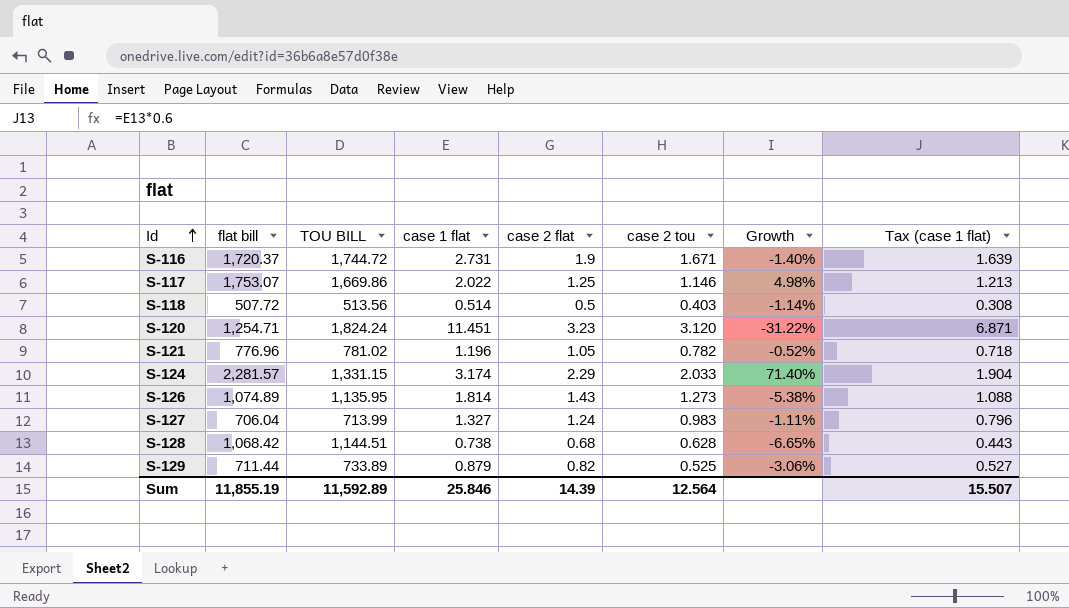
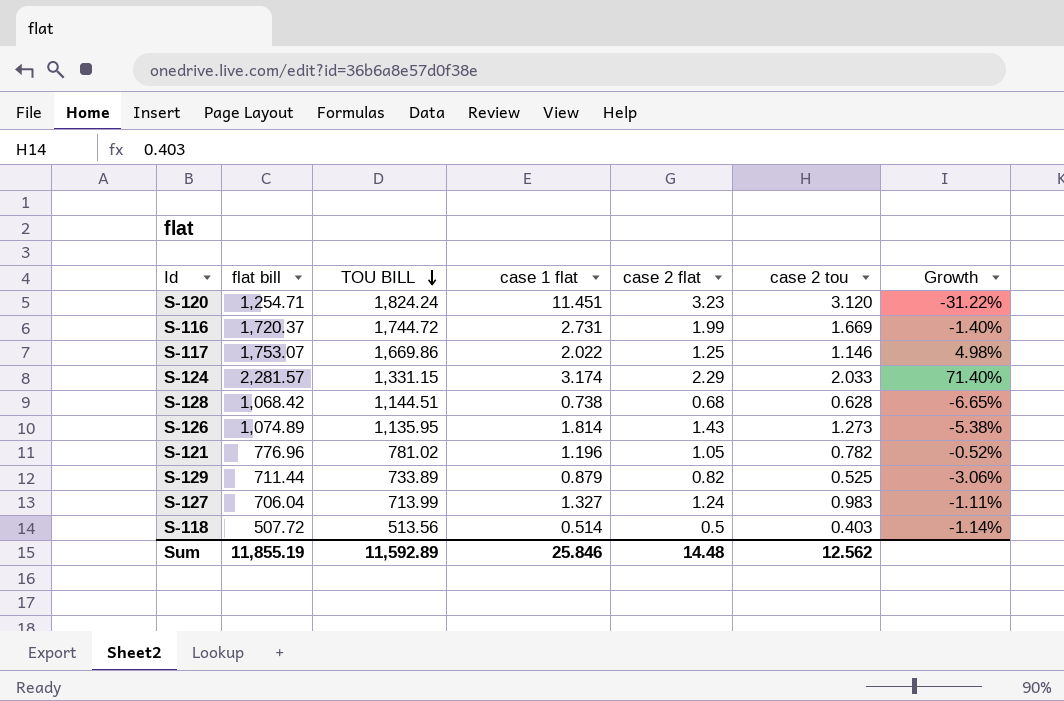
row order: Id ascending -> TOU BILL descending
column Tax (case 1 flat) | formula: [case 1 flat] * 0.6 -> none
S-116 | case 2 flat: 1.9 -> 1.99
S-116 | case 2 tou: 1.671 -> 1.669
Sum | case 2 flat: 14.39 -> 14.48
Sum | case 2 tou: 12.564 -> 12.562

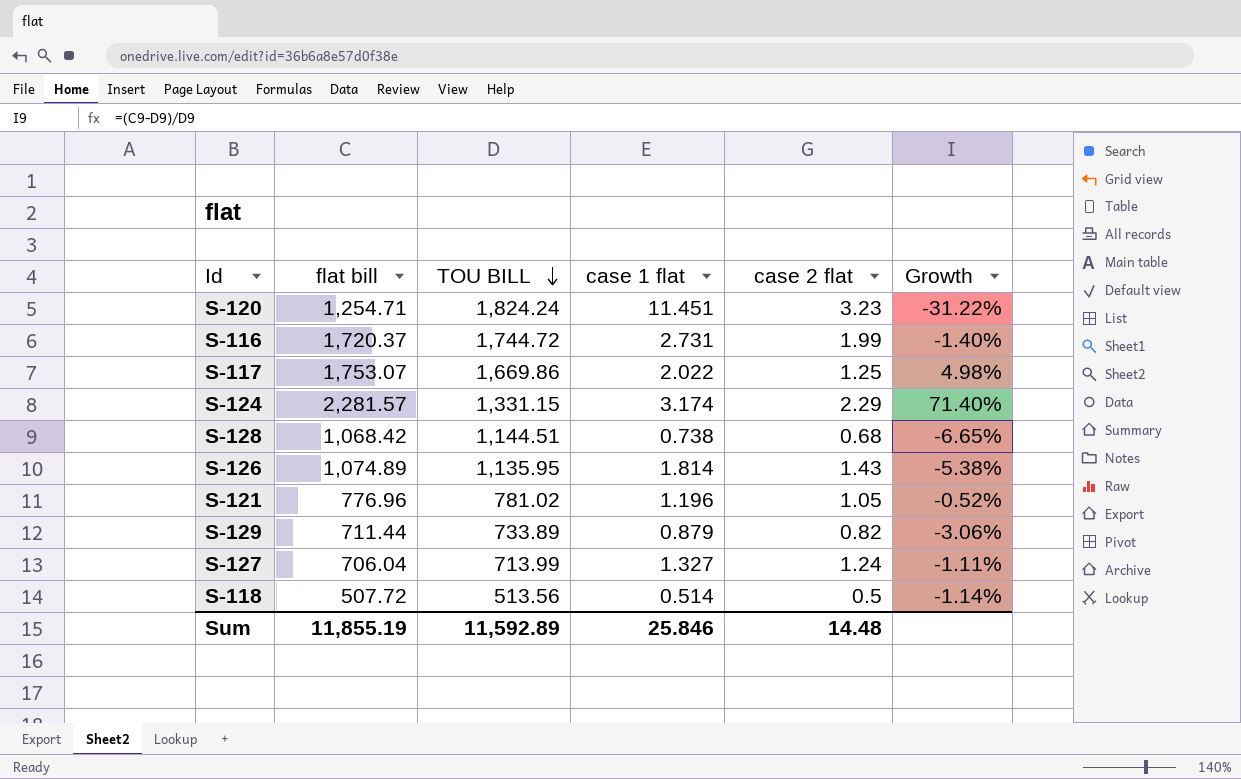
column case 2 tou | position: 6 -> none

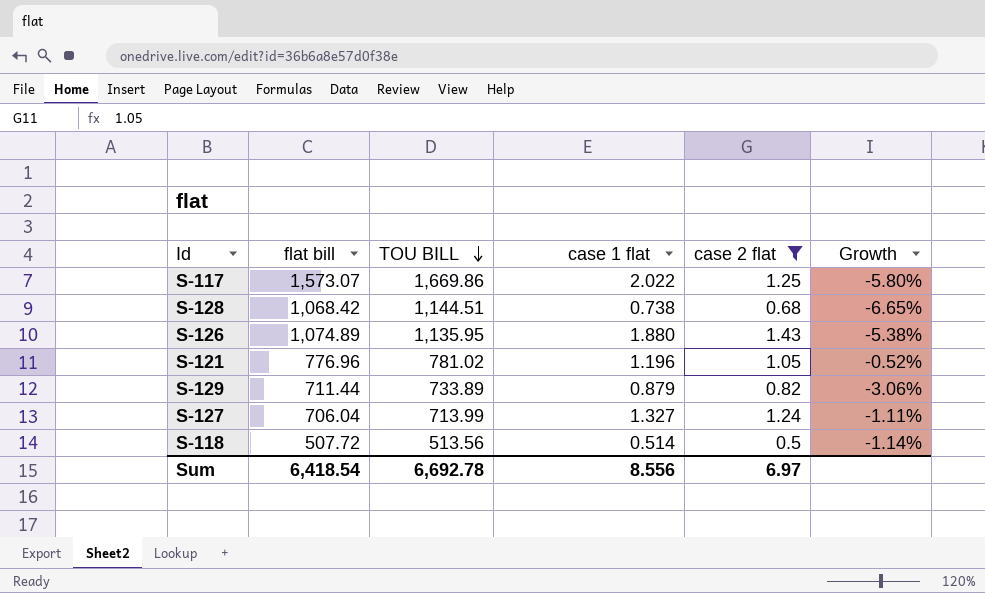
filter: none -> case 2 flat <= 1.43
S-117 | flat bill: 1,753.07 -> 1,573.07
S-117 | Growth: 4.98% -> -5.80%
S-126 | case 1 flat: 1.814 -> 1.880
Sum | flat bill: 11,855.19 -> 6,418.54
Sum | TOU BILL: 11,592.89 -> 6,692.78
Sum | case 1 flat: 25.846 -> 8.556
Sum | case 2 flat: 14.48 -> 6.97

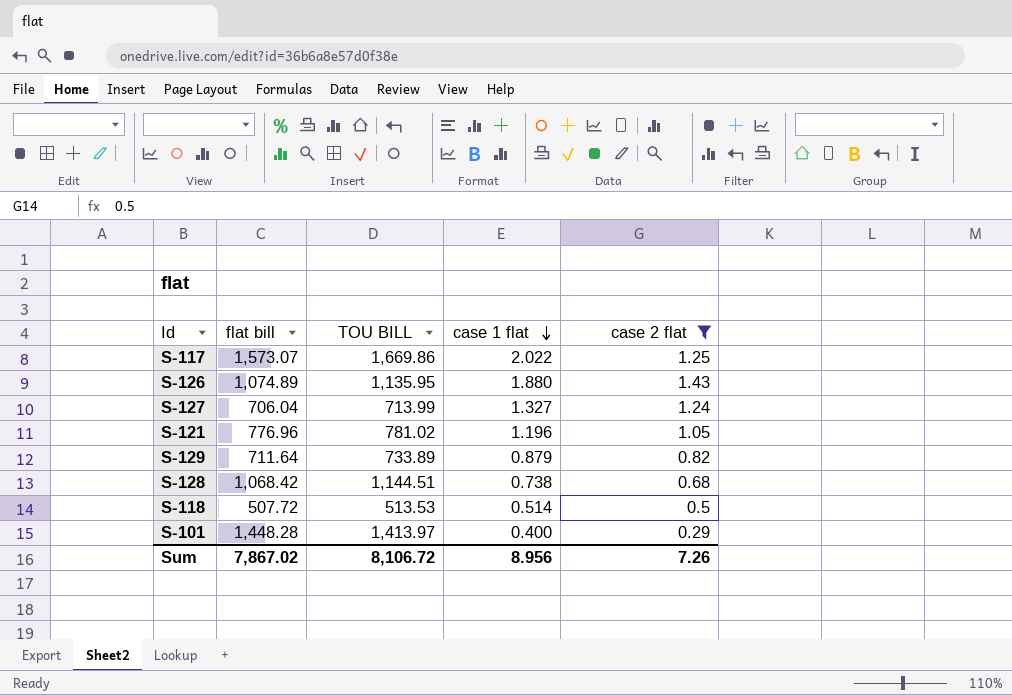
row order: TOU BILL descending -> case 1 flat descending
column Growth | formula: ([flat bill] - [TOU BILL]) / [TOU BILL] -> none
S-129 | flat bill: 711.44 -> 711.64
S-118 | TOU BILL: 513.56 -> 513.53
row S-101: none -> 1,448.28 | 1,413.97 | 0.400 | 0.29
Sum | flat bill: 6,418.54 -> 7,867.02
Sum | TOU BILL: 6,692.78 -> 8,106.72
Sum | case 1 flat: 8.556 -> 8.956
Sum | case 2 flat: 6.97 -> 7.26

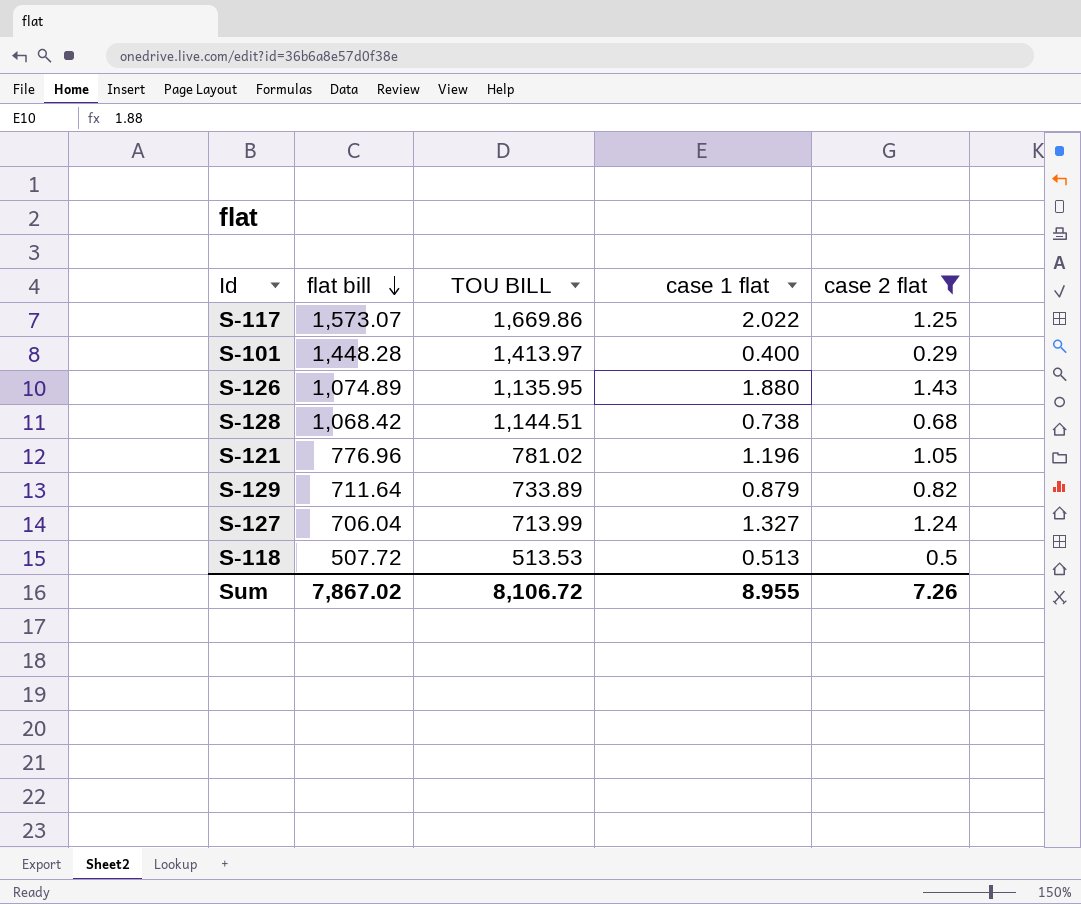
row order: case 1 flat descending -> flat bill descending
S-118 | case 1 flat: 0.514 -> 0.513
Sum | case 1 flat: 8.956 -> 8.955

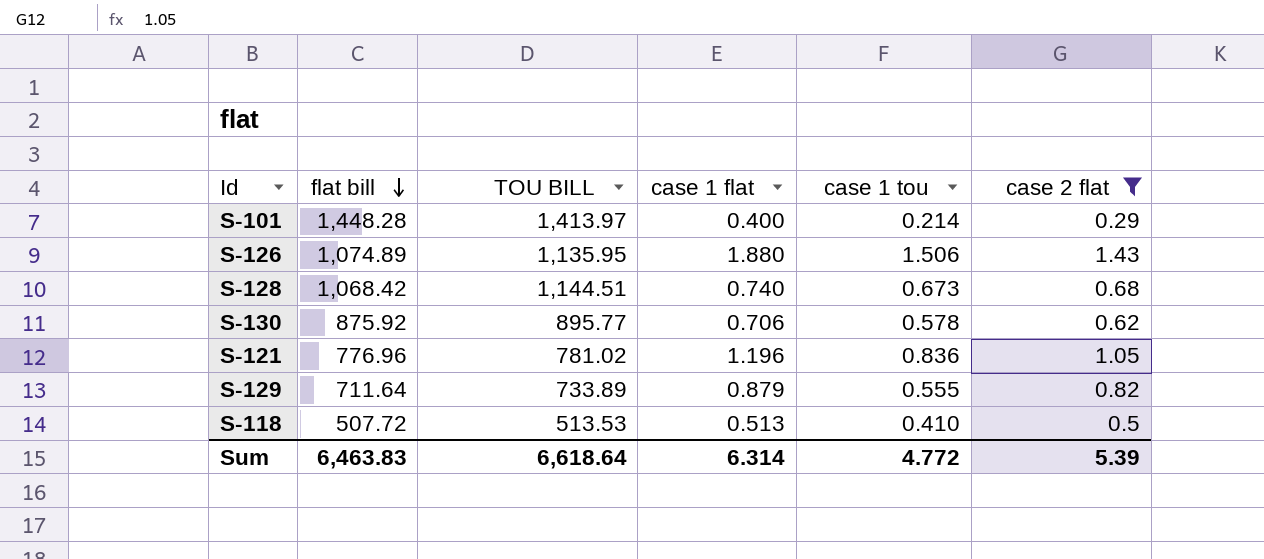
column case 1 tou | position: none -> 5
row S-117: 1,573.07 | 1,669.86 | 2.022 | 1.25 -> none
row S-127: 706.04 | 713.99 | 1.327 | 1.24 -> none
S-128 | case 1 flat: 0.738 -> 0.740
row S-130: none -> 875.92 | 895.77 | 0.706 | 0.578 | 0.62
Sum | flat bill: 7,867.02 -> 6,463.83
Sum | TOU BILL: 8,106.72 -> 6,618.64
Sum | case 1 flat: 8.955 -> 6.314
Sum | case 2 flat: 7.26 -> 5.39

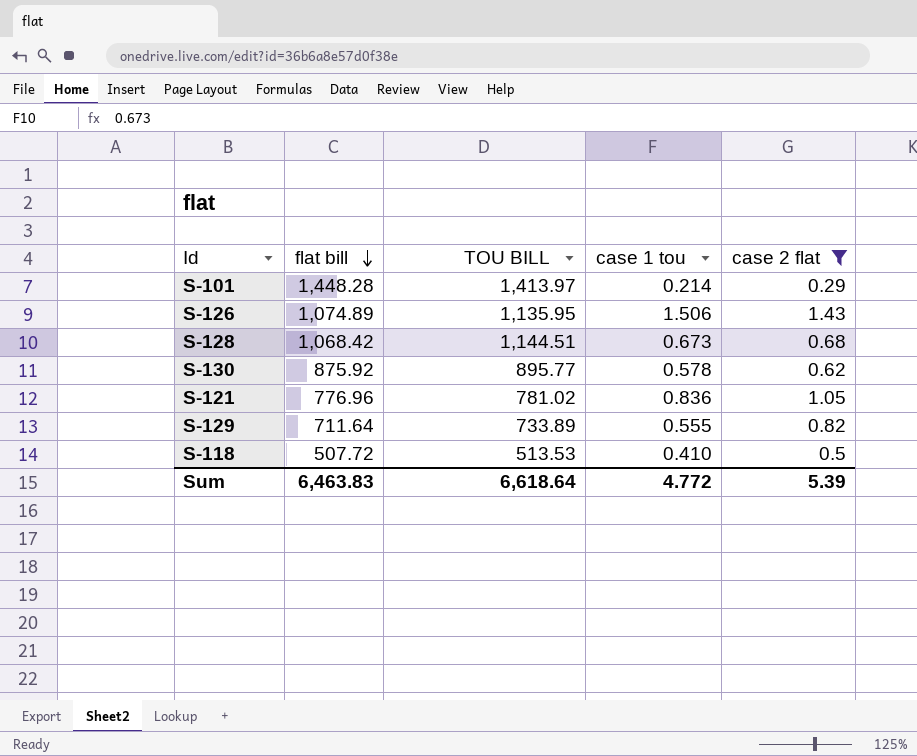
column case 1 flat | position: 4 -> none

